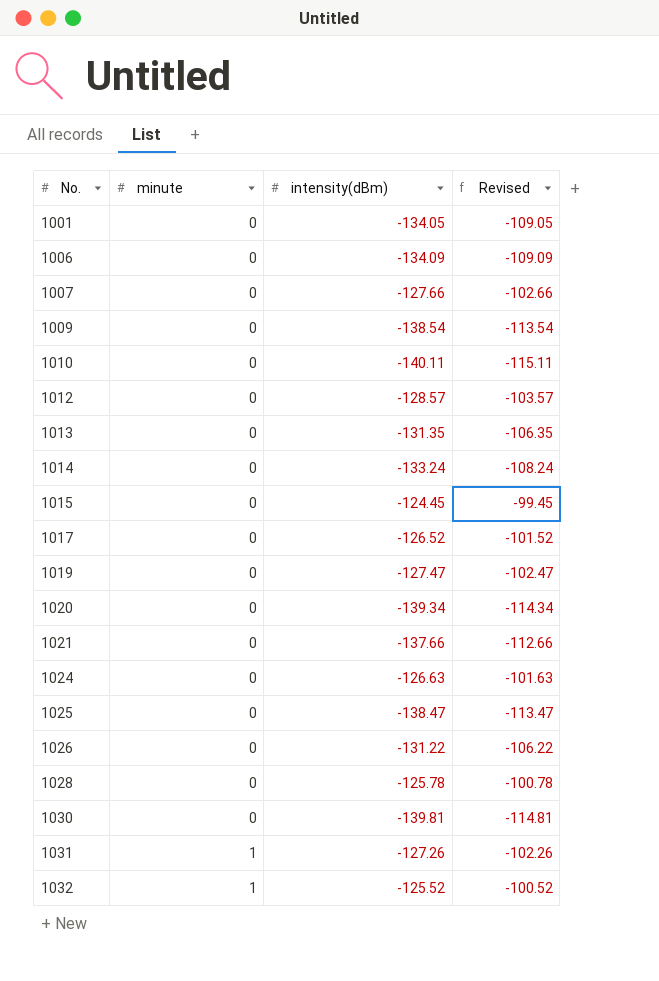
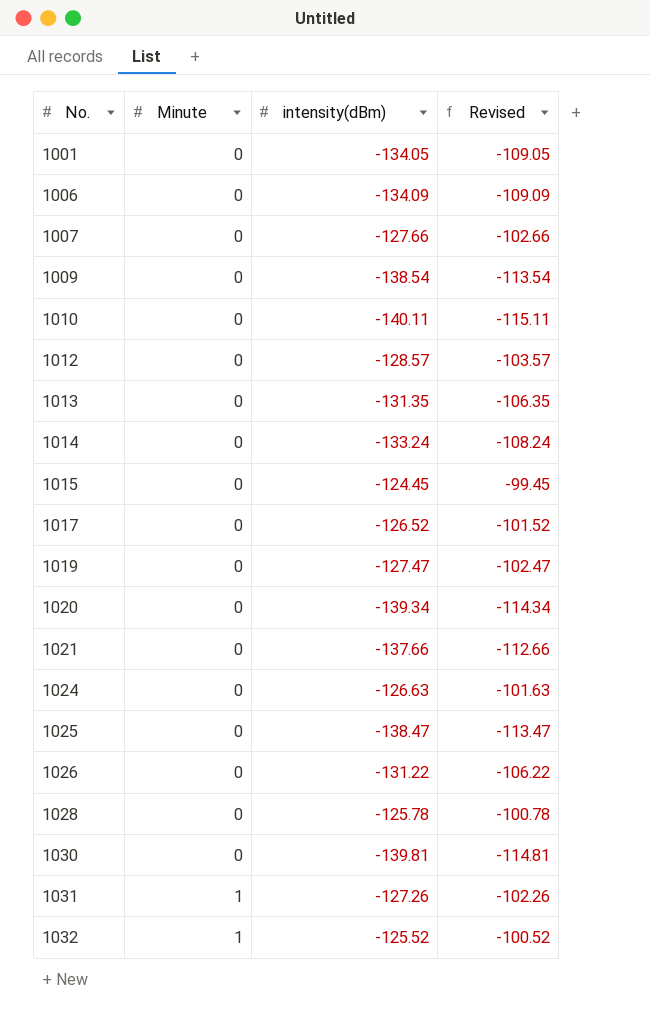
column name: minute -> Minute

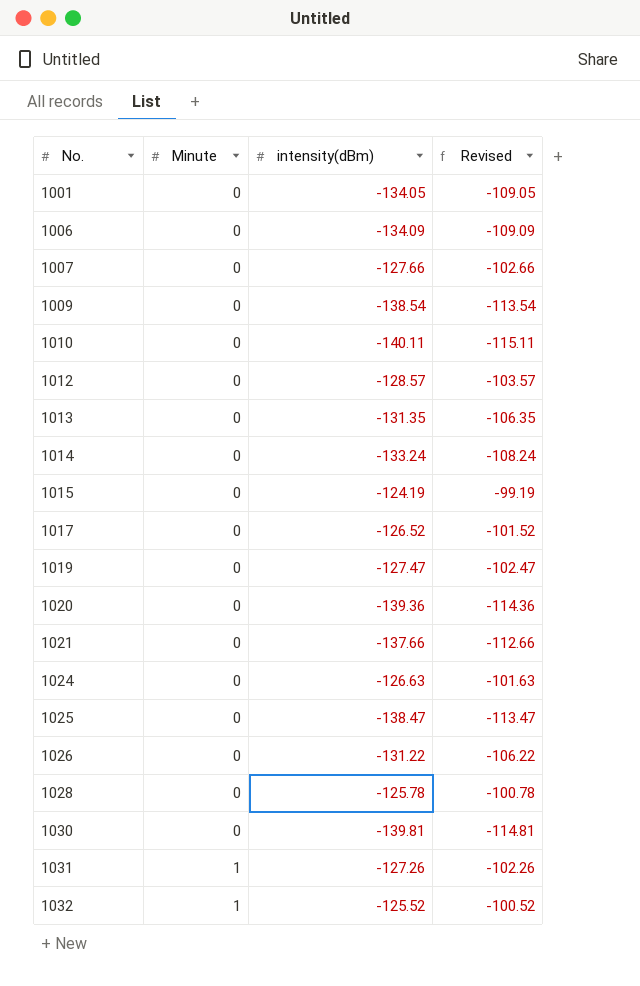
1015 | intensity(dBm): -124.45 -> -124.19
1015 | Revised: -99.45 -> -99.19
1020 | intensity(dBm): -139.34 -> -139.36
1020 | Revised: -114.34 -> -114.36

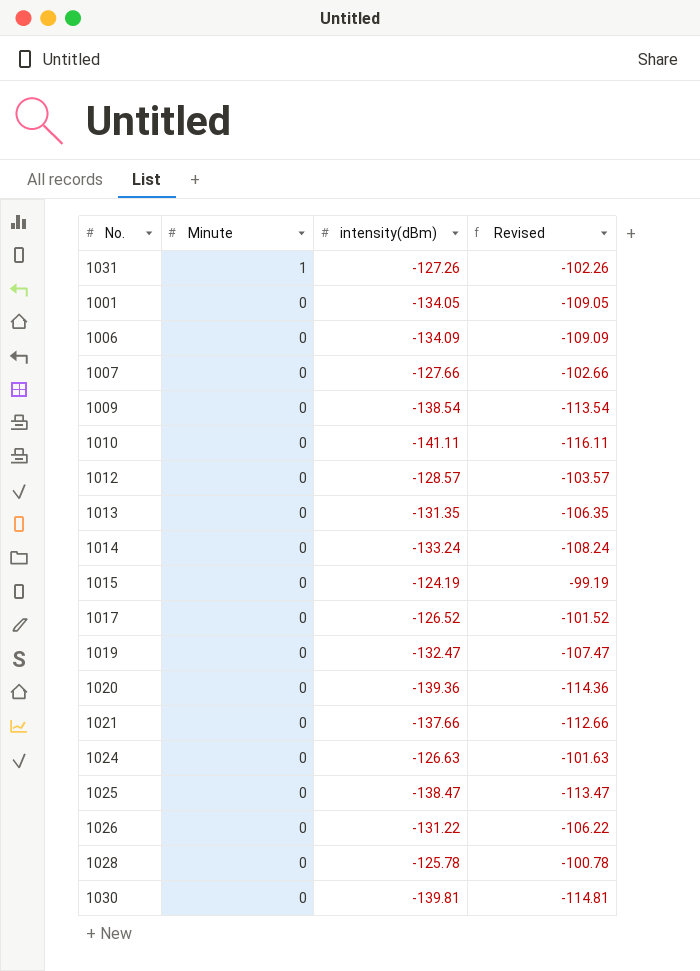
row order: No. ascending -> Minute descending
row 1032: 1 | -125.52 | -100.52 -> none
1010 | intensity(dBm): -140.11 -> -141.11
1010 | Revised: -115.11 -> -116.11
1019 | intensity(dBm): -127.47 -> -132.47
1019 | Revised: -102.47 -> -107.47

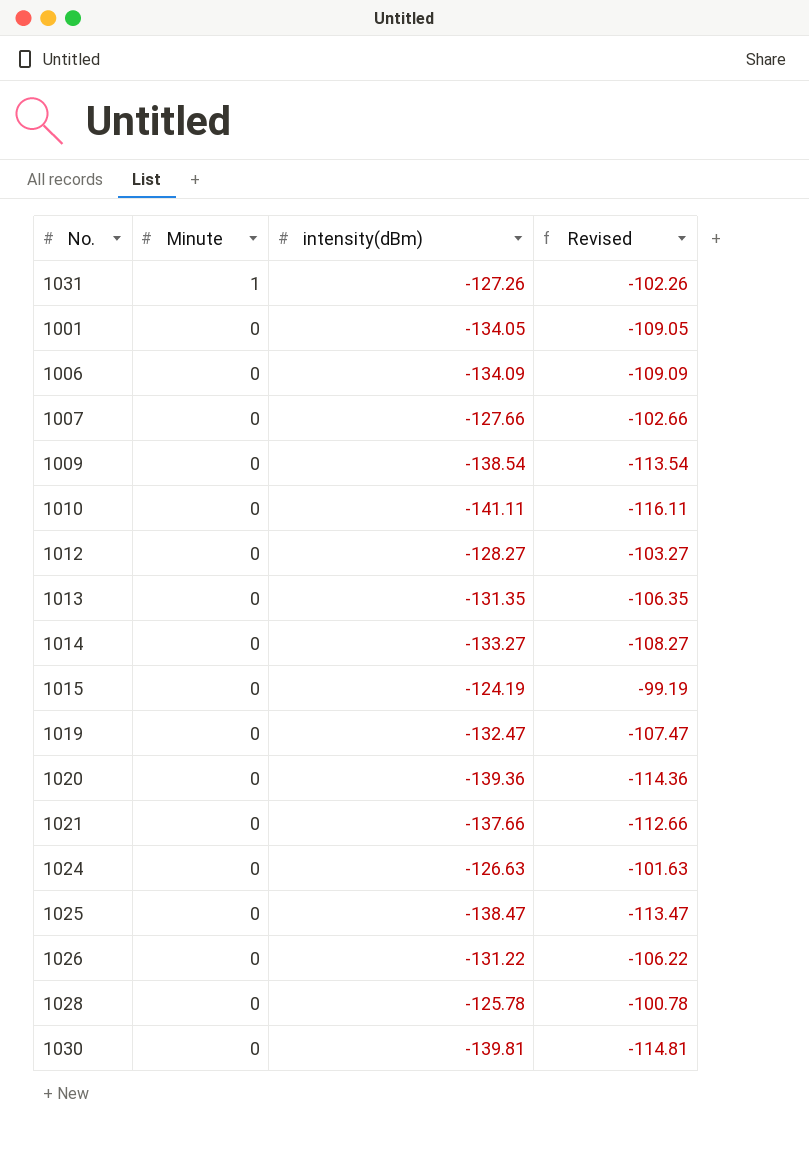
row 1017: 0 | -126.52 | -101.52 -> none
1012 | intensity(dBm): -128.57 -> -128.27
1012 | Revised: -103.57 -> -103.27
1014 | intensity(dBm): -133.24 -> -133.27
1014 | Revised: -108.24 -> -108.27

